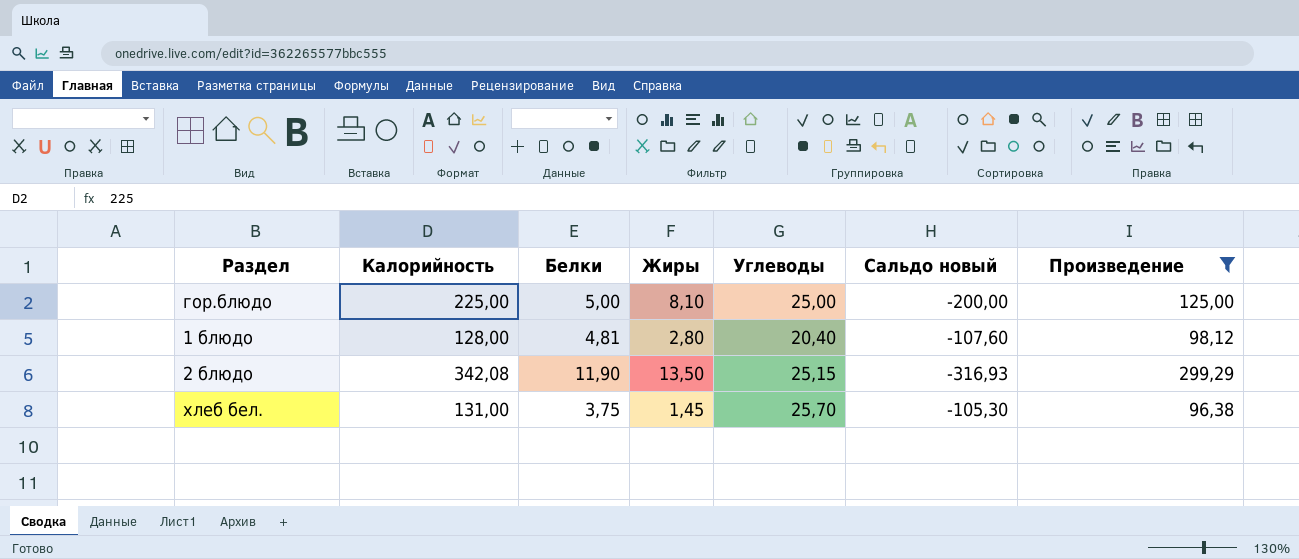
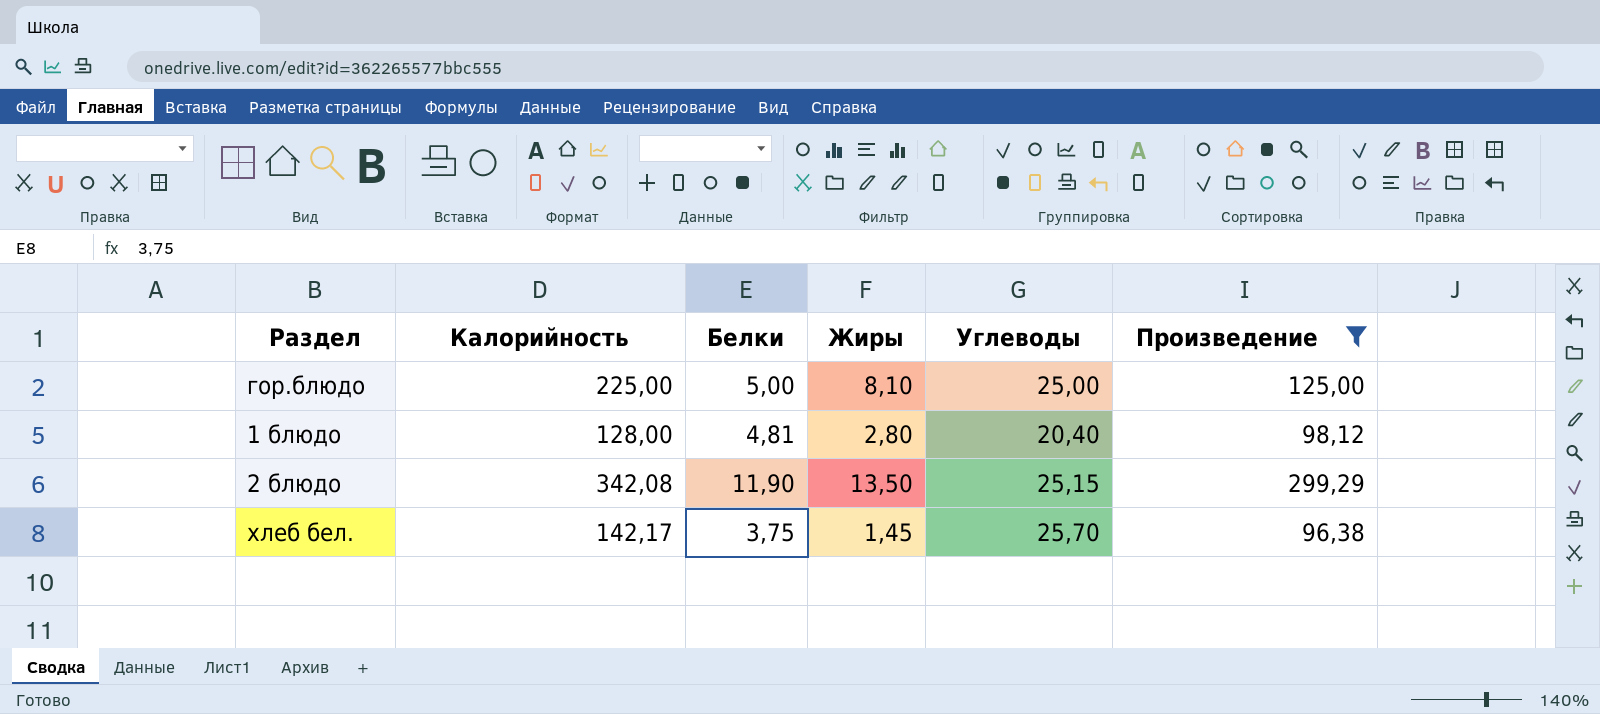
column Сальдо новый | formula: [Углеводы] - [Калорийность] -> none
хлеб бел. | Калорийность: 131,00 -> 142,17

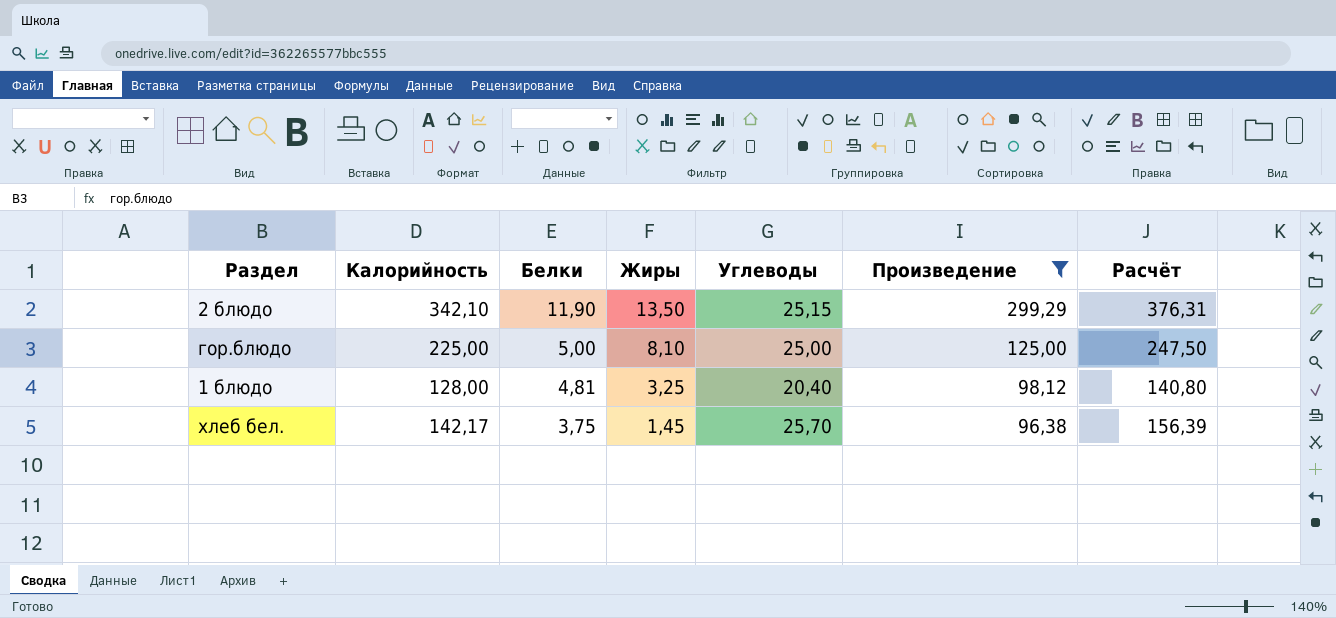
row order: none -> Белки descending
column Расчёт | formula: none -> [Калорийность] * 1,1
2 блюдо | Калорийность: 342,08 -> 342,10
1 блюдо | Жиры: 2,80 -> 3,25

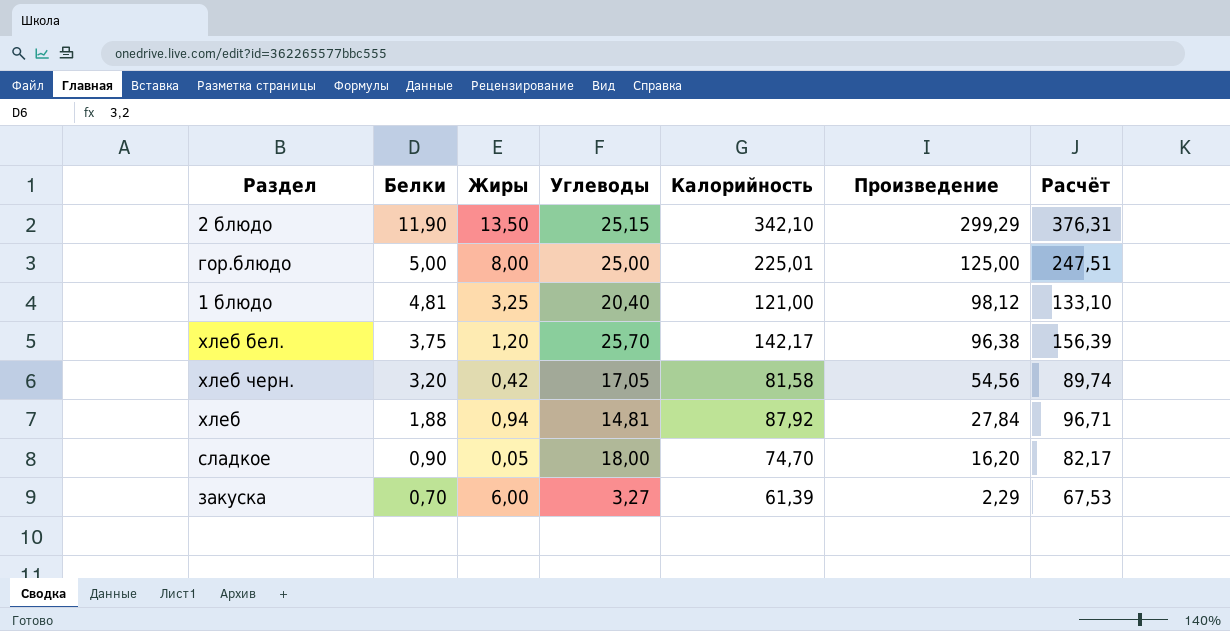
filter: Произведение >= 96,38 -> none
column Калорийность | position: 2 -> 5
гор.блюдо | Жиры: 8,10 -> 8,00
гор.блюдо | Калорийность: 225,00 -> 225,01
гор.блюдо | Расчёт: 247,50 -> 247,51
1 блюдо | Калорийность: 128,00 -> 121,00
1 блюдо | Расчёт: 140,80 -> 133,10
хлеб бел. | Жиры: 1,45 -> 1,20

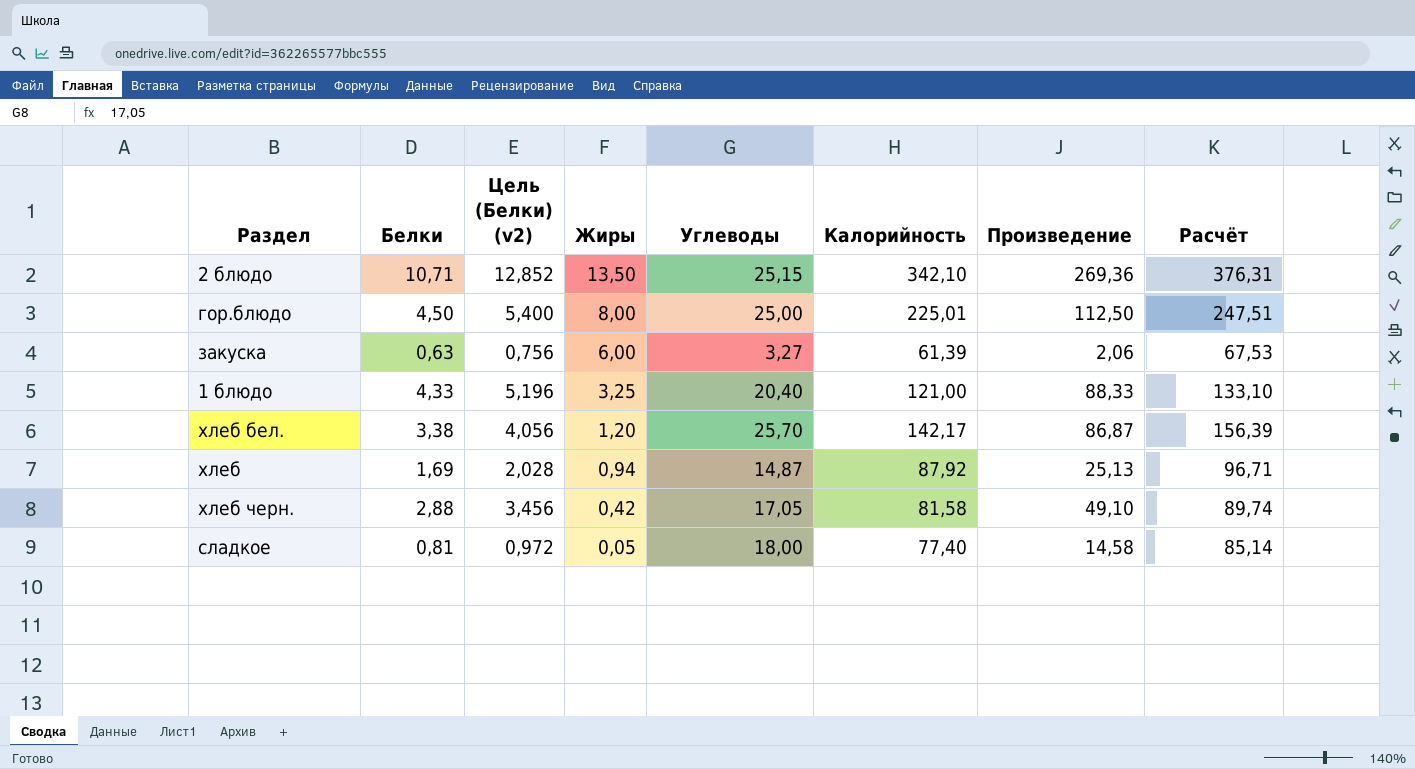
row order: Белки descending -> Жиры descending
column Цель (Белки) (v2) | formula: none -> [Белки] * 1,2
2 блюдо | Белки: 11,90 -> 10,71
2 блюдо | Произведение: 299,29 -> 269,36
гор.блюдо | Белки: 5,00 -> 4,50
гор.блюдо | Произведение: 125,00 -> 112,50
закуска | Белки: 0,70 -> 0,63
закуска | Произведение: 2,29 -> 2,06
1 блюдо | Белки: 4,81 -> 4,33
1 блюдо | Произведение: 98,12 -> 88,33
хлеб бел. | Белки: 3,75 -> 3,38
хлеб бел. | Произведение: 96,38 -> 86,87
хлеб | Белки: 1,88 -> 1,69
хлеб | Углеводы: 14,81 -> 14,87
хлеб | Произведение: 27,84 -> 25,13
хлеб черн. | Белки: 3,20 -> 2,88
хлеб черн. | Произведение: 54,56 -> 49,10
сладкое | Белки: 0,90 -> 0,81
сладкое | Калорийность: 74,70 -> 77,40
сладкое | Произведение: 16,20 -> 14,58
сладкое | Расчёт: 82,17 -> 85,14

